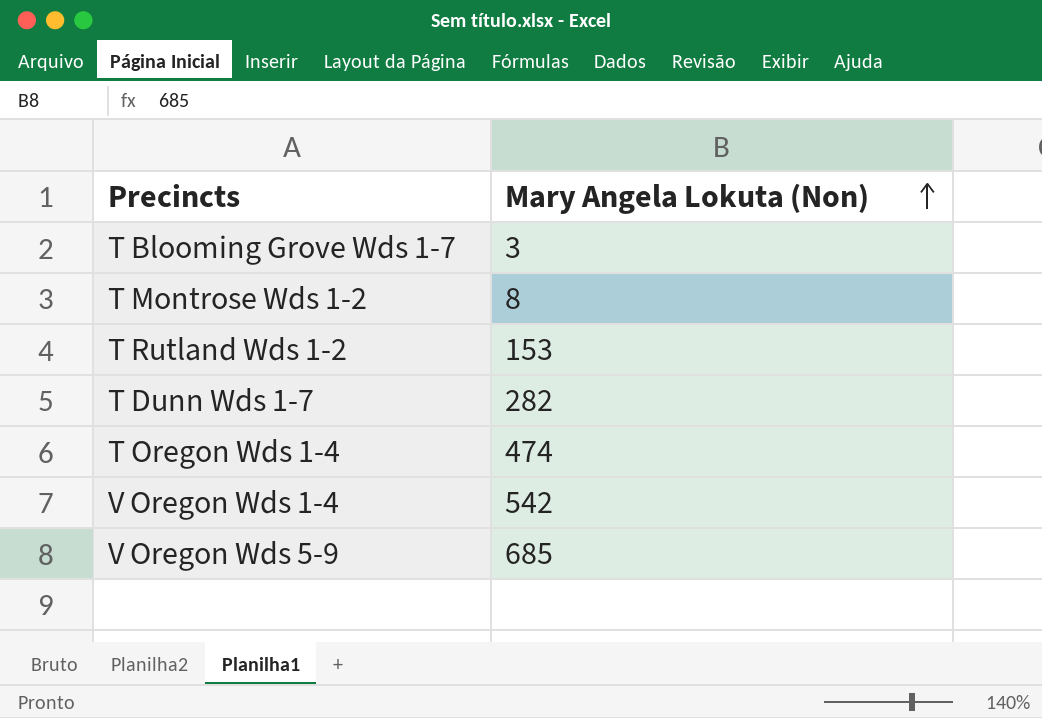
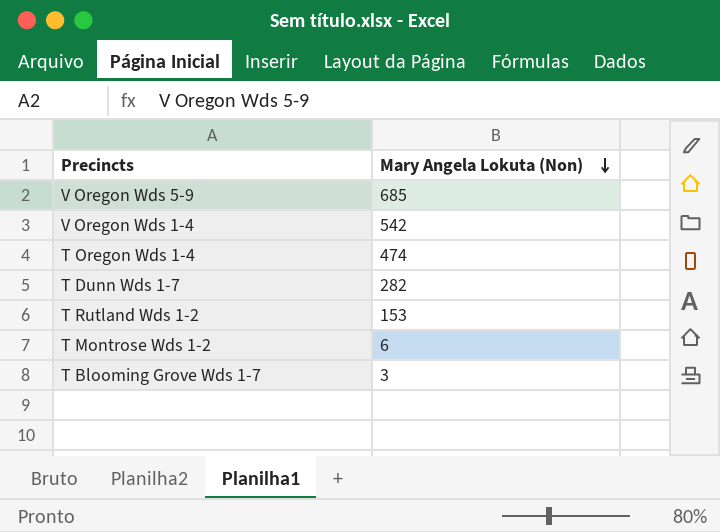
row order: Mary Angela Lokuta (Non) ascending -> Mary Angela Lokuta (Non) descending
T Montrose Wds 1-2 | Mary Angela Lokuta (Non): 8 -> 6

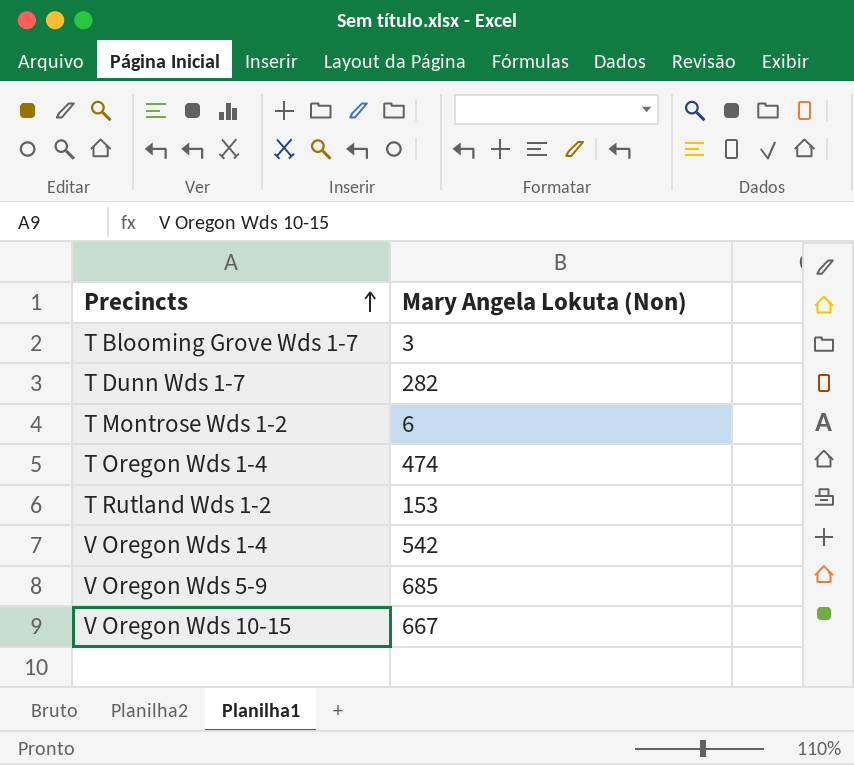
row order: Mary Angela Lokuta (Non) descending -> Precincts ascending
row V Oregon Wds 10-15: none -> 667

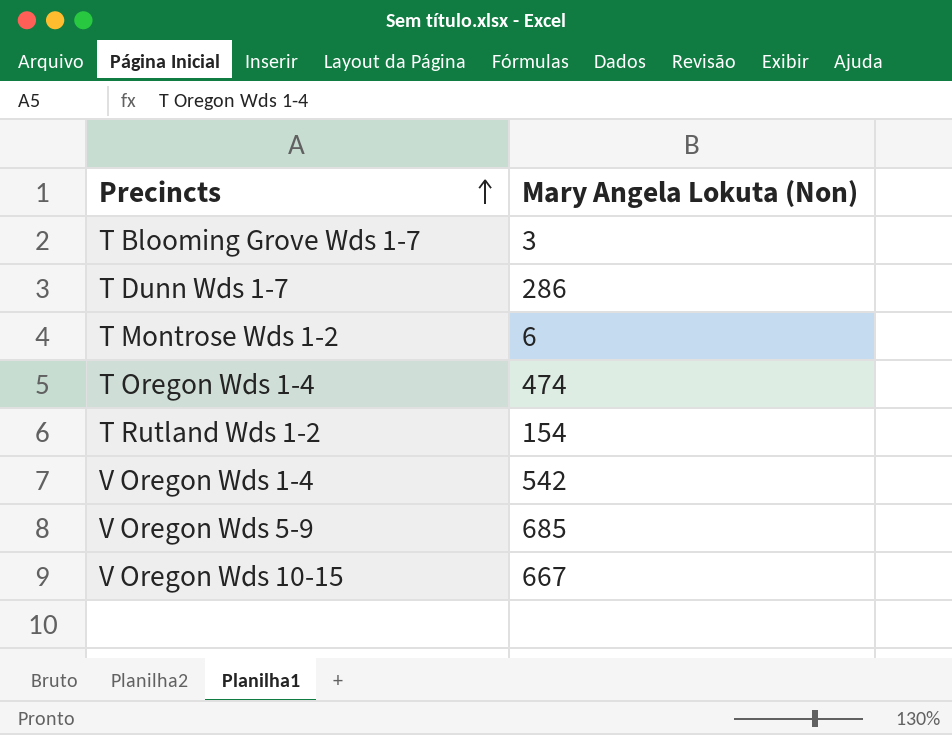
T Dunn Wds 1-7 | Mary Angela Lokuta (Non): 282 -> 286
T Rutland Wds 1-2 | Mary Angela Lokuta (Non): 153 -> 154

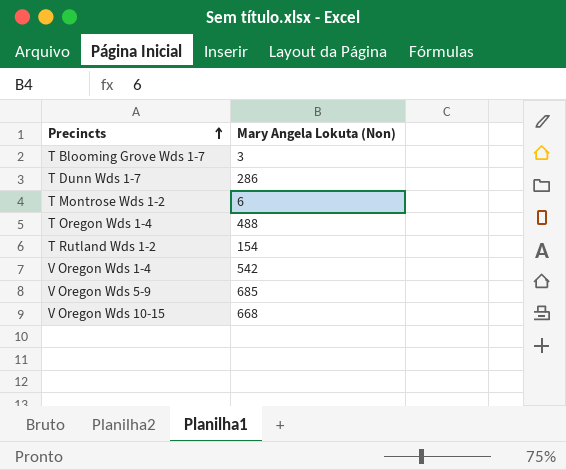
T Oregon Wds 1-4 | Mary Angela Lokuta (Non): 474 -> 488
V Oregon Wds 10-15 | Mary Angela Lokuta (Non): 667 -> 668

